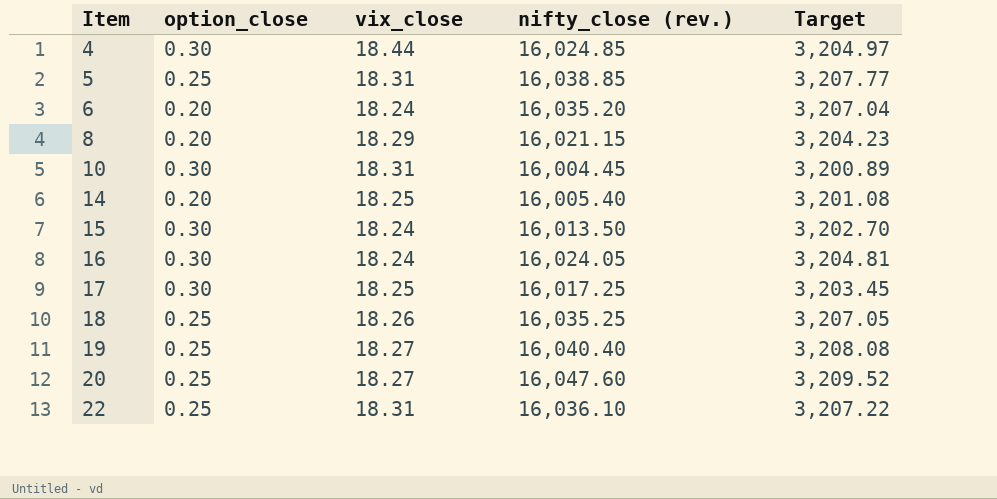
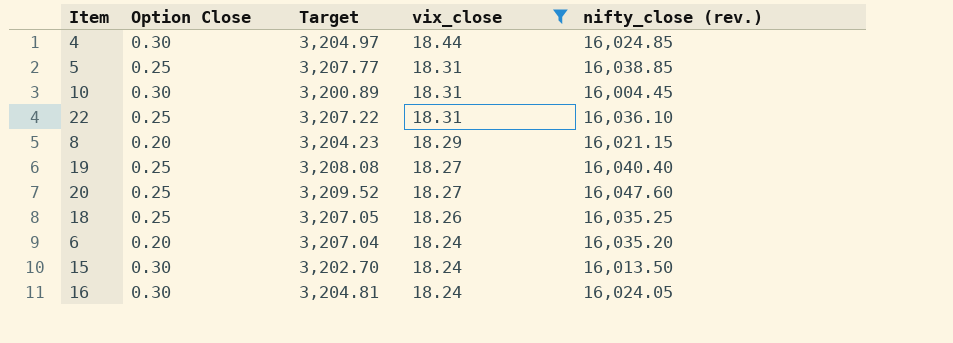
filter: none -> vix_close != 18.25
row order: Item ascending -> vix_close descending
column name: option_close -> Option Close
column Target | position: 5 -> 3

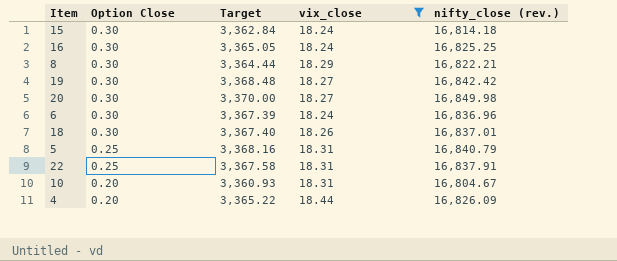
row order: vix_close descending -> Option Close descending
15 | Target: 3,202.70 -> 3,362.84
15 | nifty_close (rev.): 16,013.50 -> 16,814.18
16 | Target: 3,204.81 -> 3,365.05
16 | nifty_close (rev.): 16,024.05 -> 16,825.25
8 | Option Close: 0.20 -> 0.30
8 | Target: 3,204.23 -> 3,364.44
8 | nifty_close (rev.): 16,021.15 -> 16,822.21
19 | Option Close: 0.25 -> 0.30
19 | Target: 3,208.08 -> 3,368.48
19 | nifty_close (rev.): 16,040.40 -> 16,842.42
20 | Option Close: 0.25 -> 0.30
20 | Target: 3,209.52 -> 3,370.00
20 | nifty_close (rev.): 16,047.60 -> 16,849.98
6 | Option Close: 0.20 -> 0.30
6 | Target: 3,207.04 -> 3,367.39
6 | nifty_close (rev.): 16,035.20 -> 16,836.96
18 | Option Close: 0.25 -> 0.30
18 | Target: 3,207.05 -> 3,367.40
18 | nifty_close (rev.): 16,035.25 -> 16,837.01
5 | Target: 3,207.77 -> 3,368.16
5 | nifty_close (rev.): 16,038.85 -> 16,840.79
22 | Target: 3,207.22 -> 3,367.58
22 | nifty_close (rev.): 16,036.10 -> 16,837.91
10 | Option Close: 0.30 -> 0.20
10 | Target: 3,200.89 -> 3,360.93
10 | nifty_close (rev.): 16,004.45 -> 16,804.67
4 | Option Close: 0.30 -> 0.20
4 | Target: 3,204.97 -> 3,365.22
4 | nifty_close (rev.): 16,024.85 -> 16,826.09

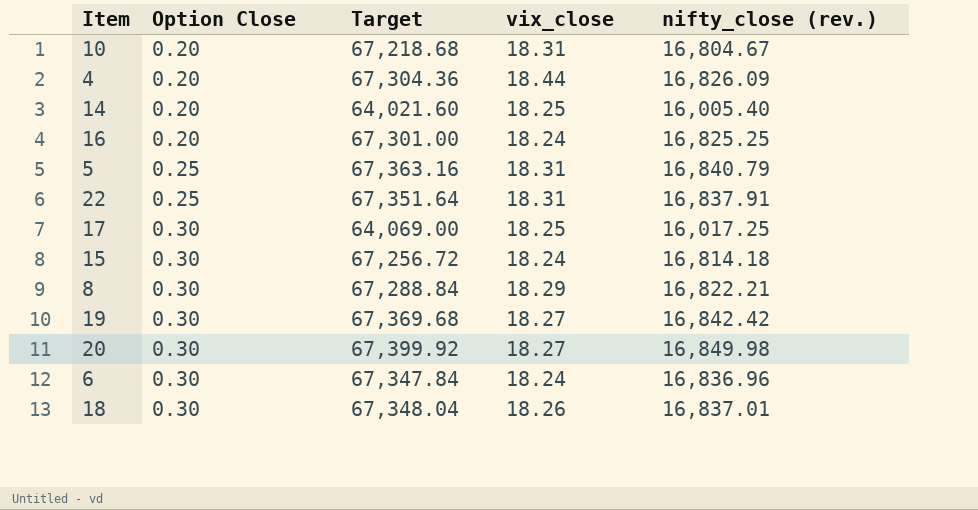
filter: vix_close != 18.25 -> none
row order: Option Close descending -> Option Close ascending
column Target | formula: [nifty_close (rev.)] * 0.2 -> [nifty_close (rev.)] * 4
16 | Option Close: 0.30 -> 0.20

